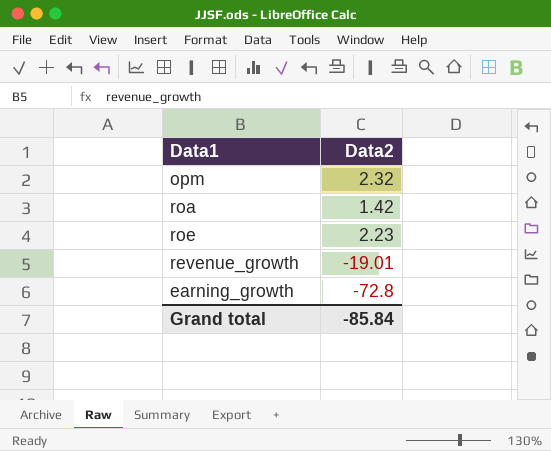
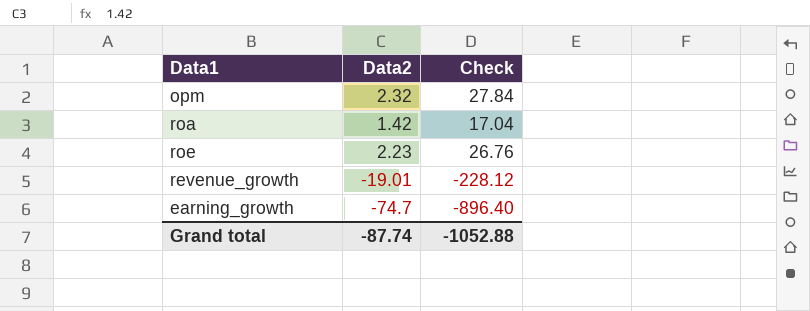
column Check | formula: none -> [Data2] * 12
earning_growth | Data2: -72.8 -> -74.7
Grand total | Data2: -85.84 -> -87.74

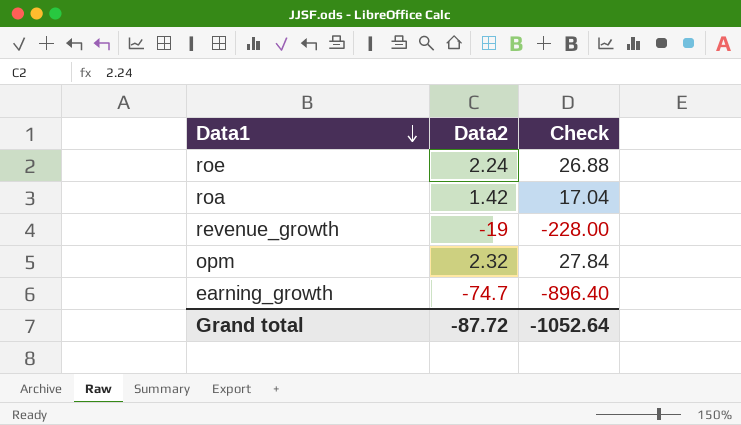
row order: none -> Data1 descending
roe | Data2: 2.23 -> 2.24
roe | Check: 26.76 -> 26.88
revenue_growth | Data2: -19.01 -> -19
revenue_growth | Check: -228.12 -> -228.00
Grand total | Data2: -87.74 -> -87.72
Grand total | Check: -1052.88 -> -1052.64

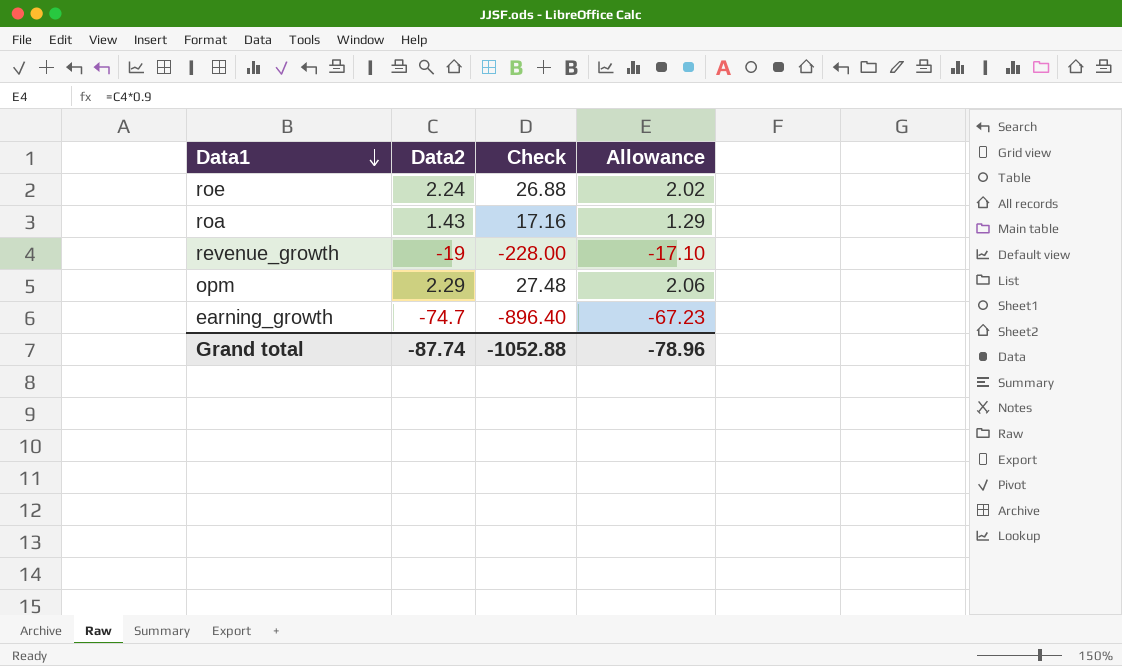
column Allowance | formula: none -> [Data2] * 0.9
roa | Data2: 1.42 -> 1.43
roa | Check: 17.04 -> 17.16
opm | Data2: 2.32 -> 2.29
opm | Check: 27.84 -> 27.48
Grand total | Data2: -87.72 -> -87.74
Grand total | Check: -1052.64 -> -1052.88

